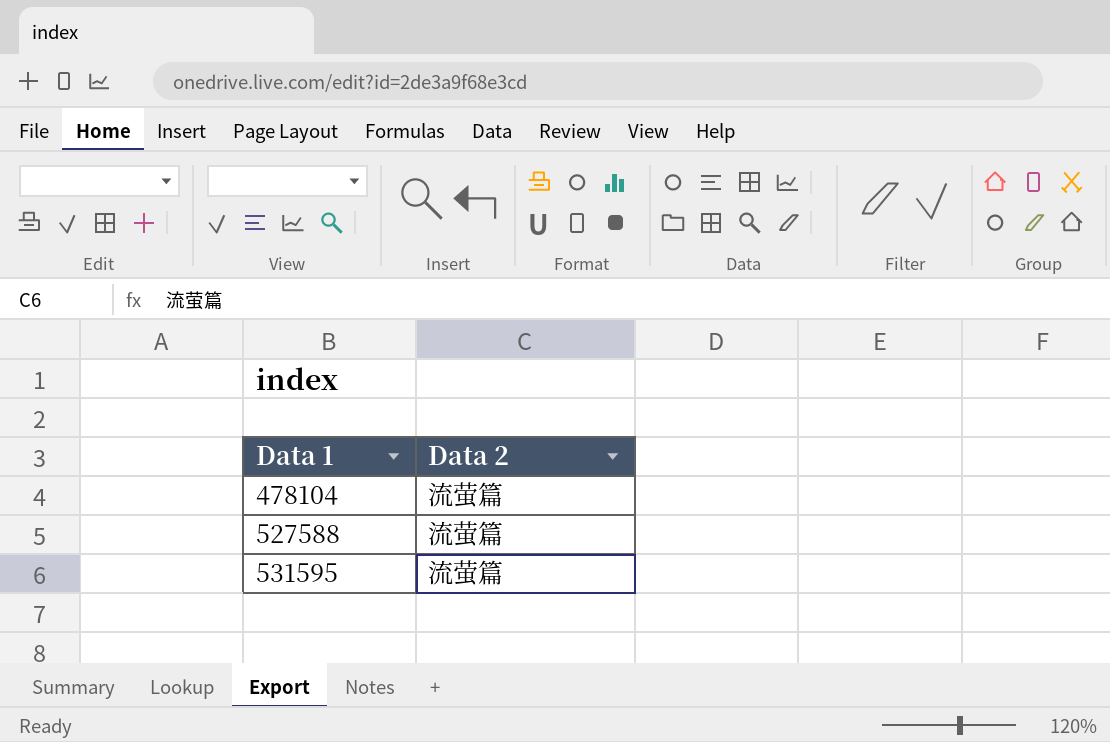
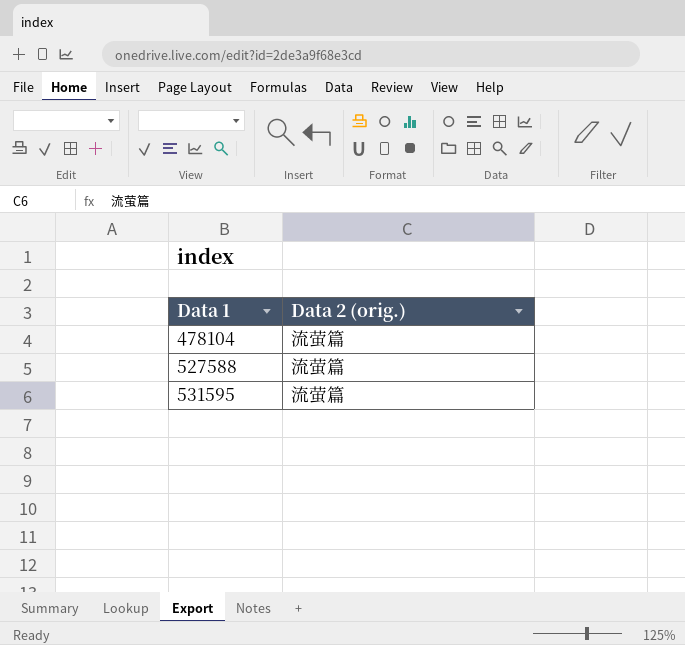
column name: Data 2 -> Data 2 (orig.)

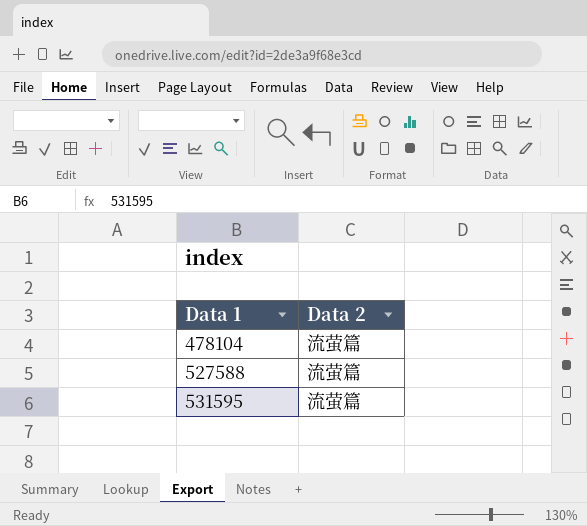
column name: Data 2 (orig.) -> Data 2

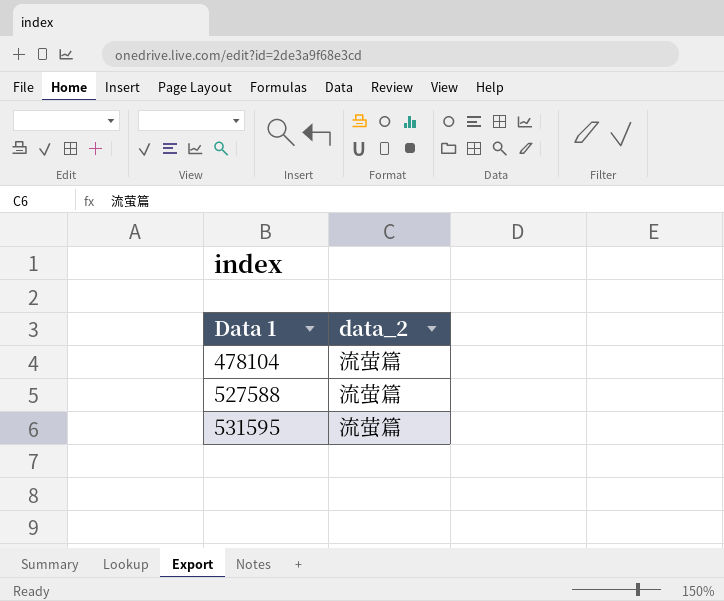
column name: Data 2 -> data_2

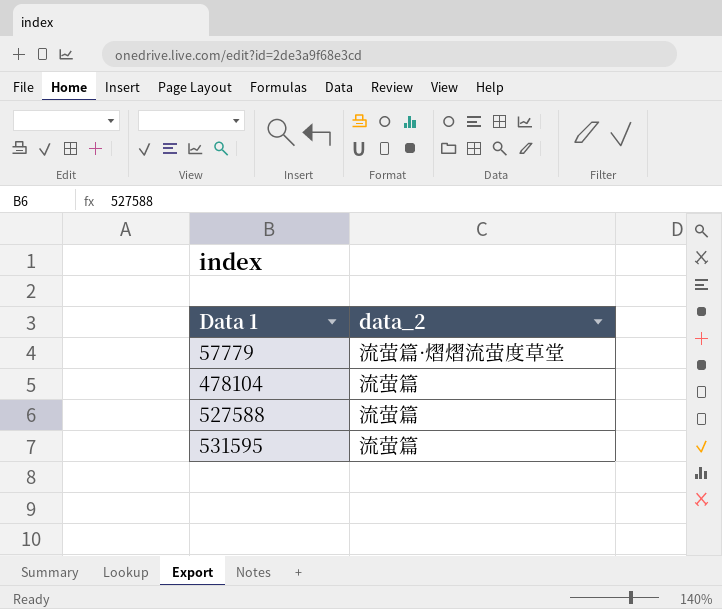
row 57779: none -> 流萤篇·熠熠流萤度草堂

